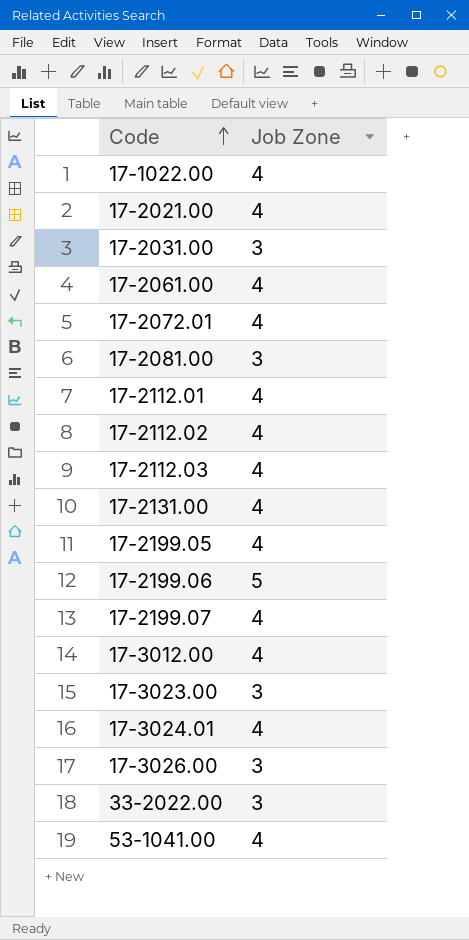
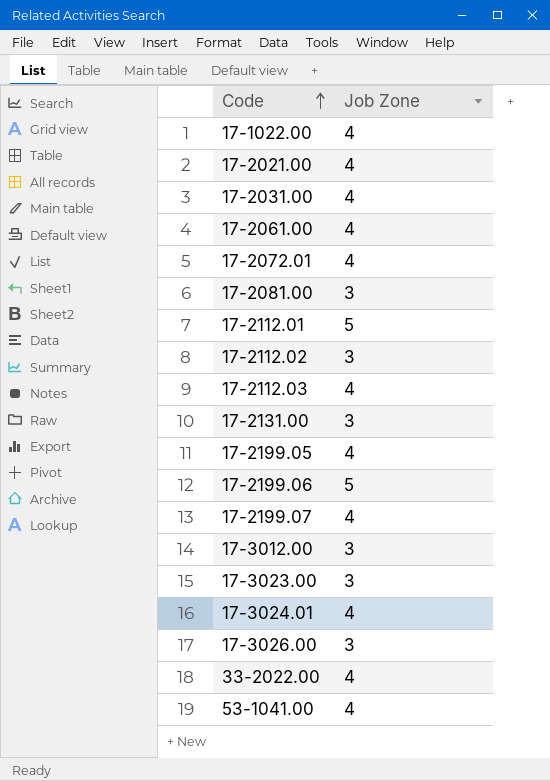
17-2031.00 | Job Zone: 3 -> 4
17-2112.01 | Job Zone: 4 -> 5
17-2112.02 | Job Zone: 4 -> 3
17-2131.00 | Job Zone: 4 -> 3
17-3012.00 | Job Zone: 4 -> 3
33-2022.00 | Job Zone: 3 -> 4

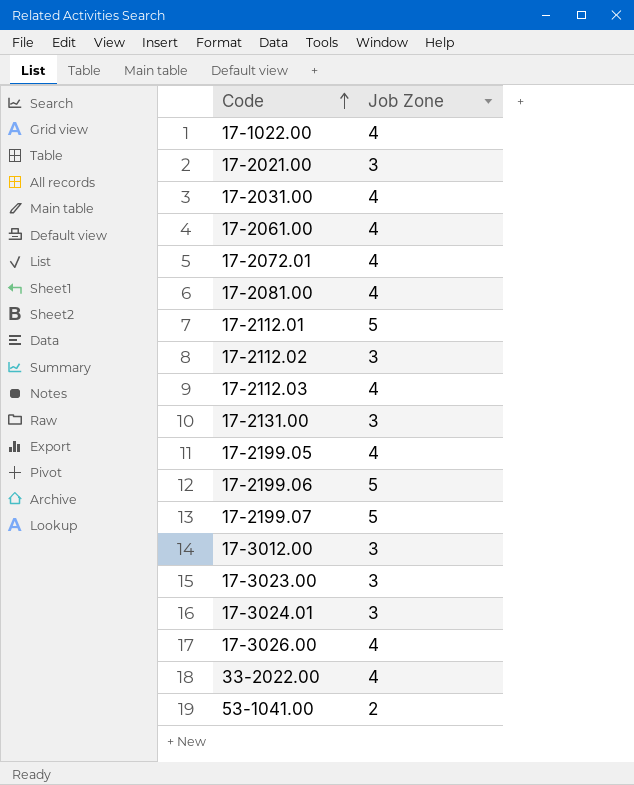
17-2021.00 | Job Zone: 4 -> 3
17-2081.00 | Job Zone: 3 -> 4
17-2199.07 | Job Zone: 4 -> 5
17-3024.01 | Job Zone: 4 -> 3
17-3026.00 | Job Zone: 3 -> 4
53-1041.00 | Job Zone: 4 -> 2

